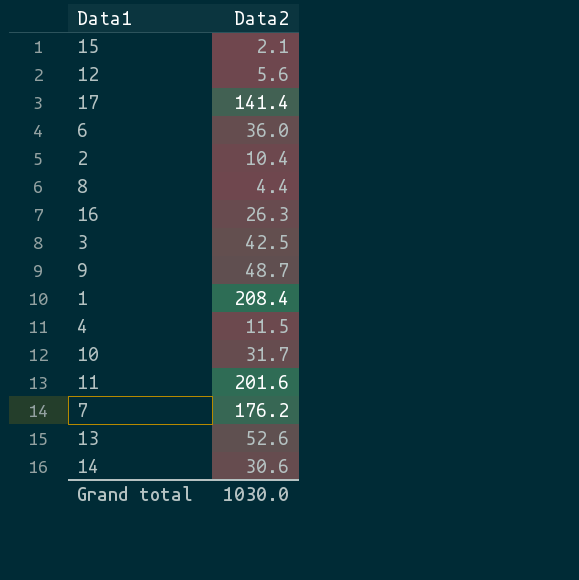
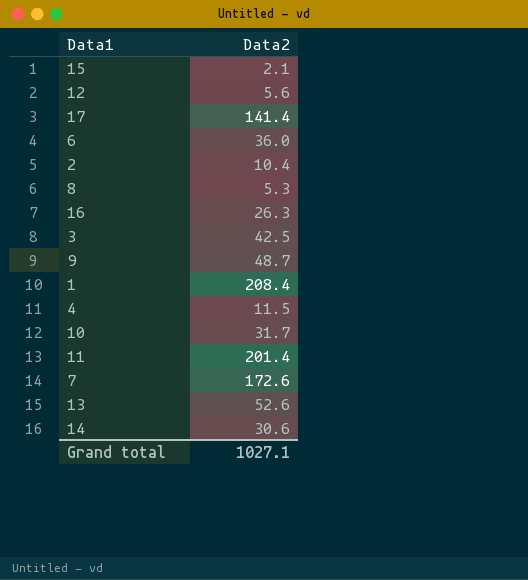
8 | Data2: 4.4 -> 5.3
11 | Data2: 201.6 -> 201.4
7 | Data2: 176.2 -> 172.6
Grand total | Data2: 1030.0 -> 1027.1

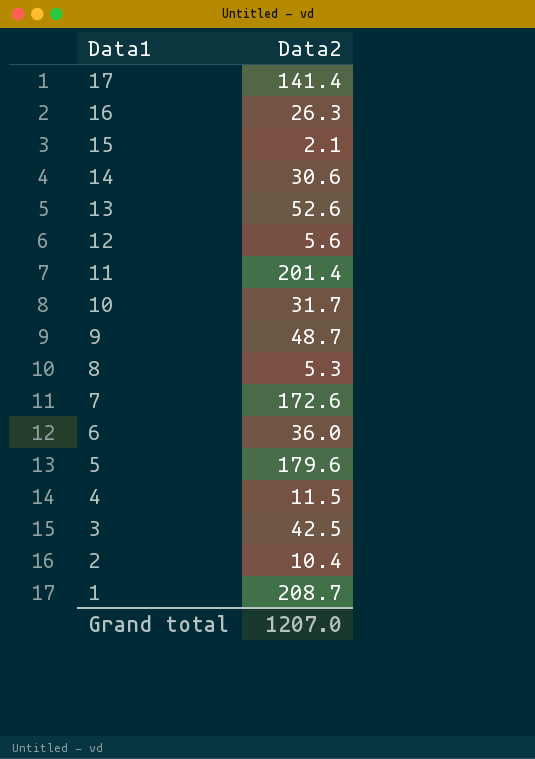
row order: none -> Data1 descending
row 5: none -> 179.6
1 | Data2: 208.4 -> 208.7
Grand total | Data2: 1027.1 -> 1207.0

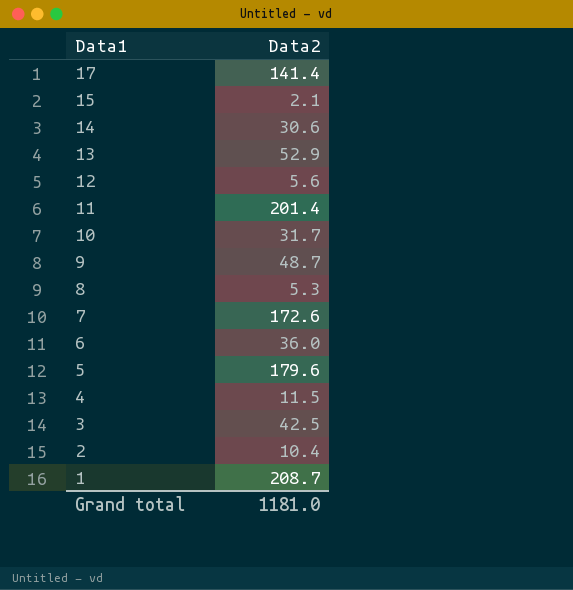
row 16: 26.3 -> none
13 | Data2: 52.6 -> 52.9
Grand total | Data2: 1207.0 -> 1181.0

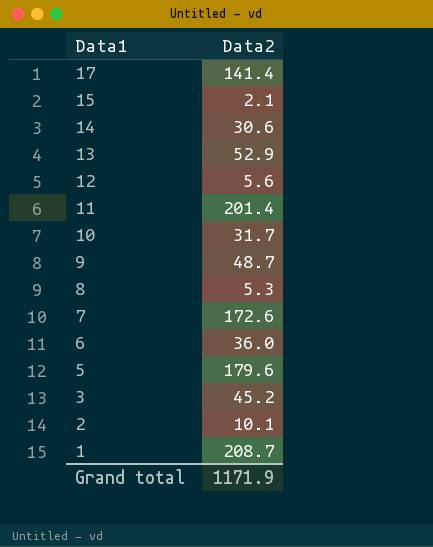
row 4: 11.5 -> none
3 | Data2: 42.5 -> 45.2
2 | Data2: 10.4 -> 10.1
Grand total | Data2: 1181.0 -> 1171.9

